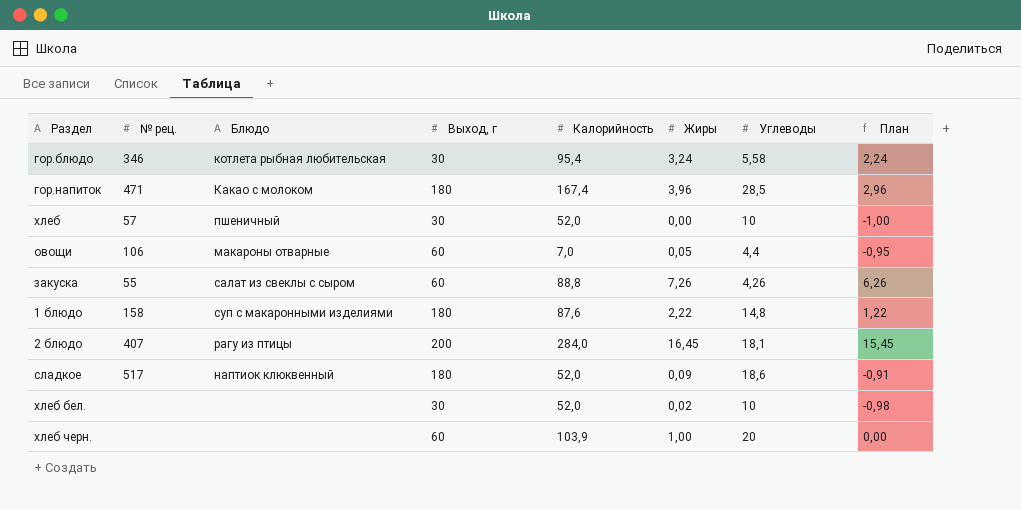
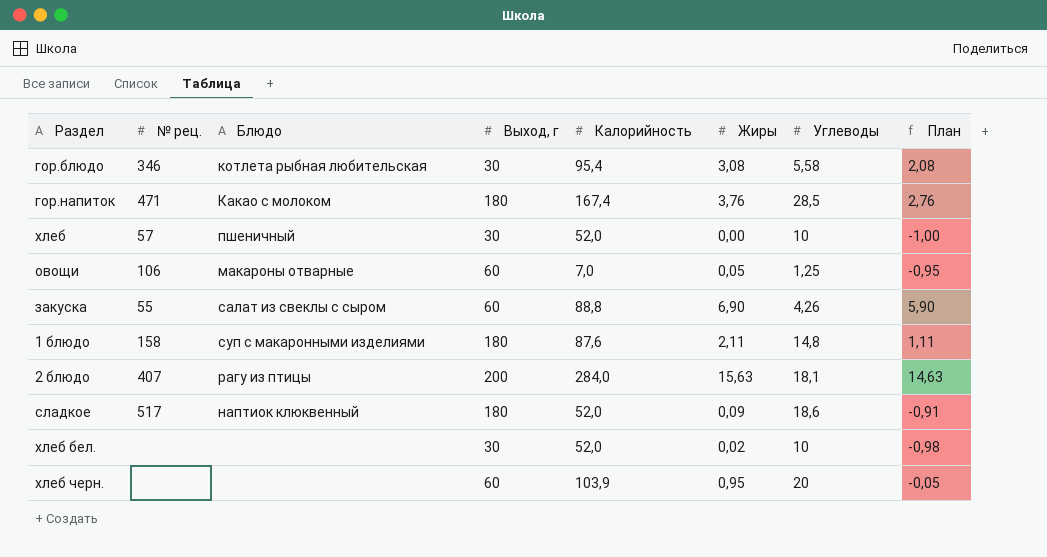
гор.блюдо | Жиры: 3,24 -> 3,08
гор.блюдо | План: 2,24 -> 2,08
гор.напиток | Жиры: 3,96 -> 3,76
гор.напиток | План: 2,96 -> 2,76
овощи | Углеводы: 4,4 -> 1,25
закуска | Жиры: 7,26 -> 6,90
закуска | План: 6,26 -> 5,90
1 блюдо | Жиры: 2,22 -> 2,11
1 блюдо | План: 1,22 -> 1,11
2 блюдо | Жиры: 16,45 -> 15,63
2 блюдо | План: 15,45 -> 14,63
хлеб черн. | Жиры: 1,00 -> 0,95
хлеб черн. | План: 0,00 -> -0,05

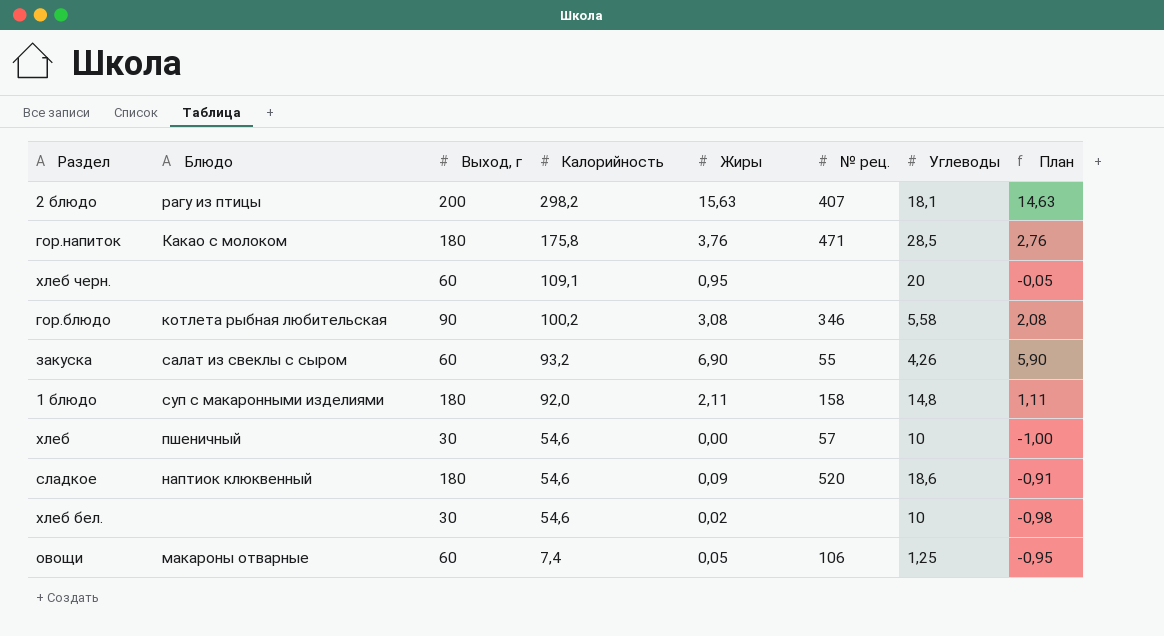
row order: none -> Калорийность descending
column № рец. | position: 2 -> 6
2 блюдо | Калорийность: 284,0 -> 298,2
гор.напиток | Калорийность: 167,4 -> 175,8
хлеб черн. | Калорийность: 103,9 -> 109,1
гор.блюдо | Выход, г: 30 -> 90
гор.блюдо | Калорийность: 95,4 -> 100,2
закуска | Калорийность: 88,8 -> 93,2
1 блюдо | Калорийность: 87,6 -> 92,0
хлеб | Калорийность: 52,0 -> 54,6
сладкое | Калорийность: 52,0 -> 54,6
сладкое | № рец.: 517 -> 520
хлеб бел. | Калорийность: 52,0 -> 54,6
овощи | Калорийность: 7,0 -> 7,4

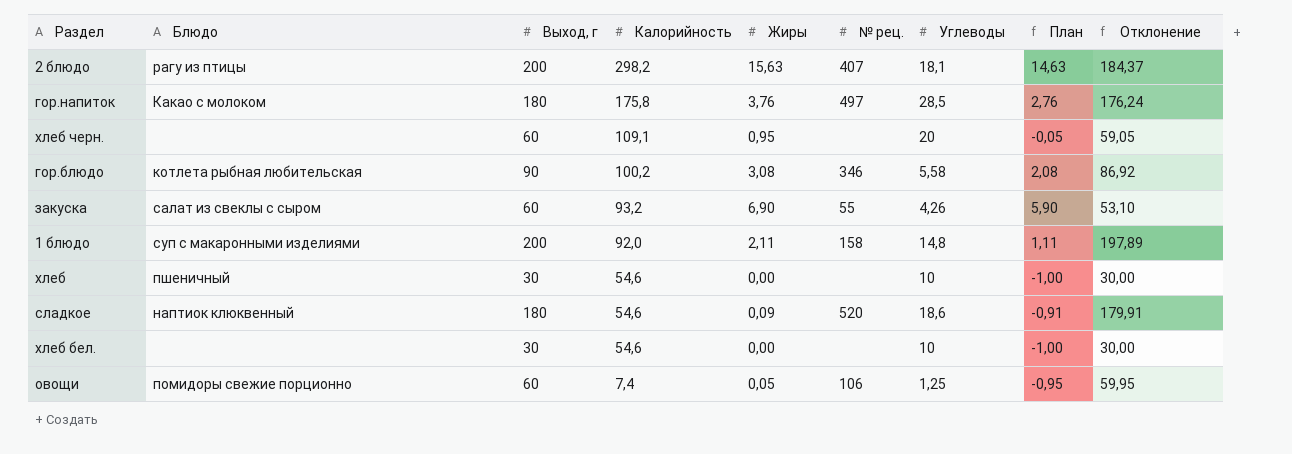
column Отклонение | formula: none -> [Выход, г] - [Жиры]
гор.напиток | № рец.: 471 -> 497
1 блюдо | Выход, г: 180 -> 200
хлеб | № рец.: 57 -> none
хлеб бел. | Жиры: 0,02 -> 0,00
хлеб бел. | План: -0,98 -> -1,00
овощи | Блюдо: макароны отварные -> помидоры свежие порционно

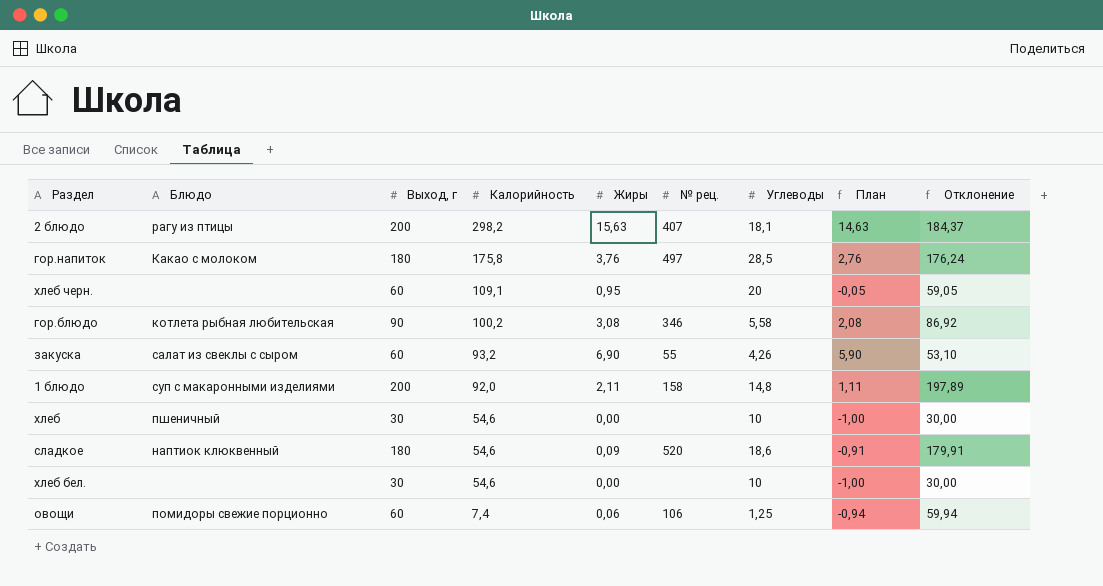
овощи | Жиры: 0,05 -> 0,06
овощи | План: -0,95 -> -0,94
овощи | Отклонение: 59,95 -> 59,94

